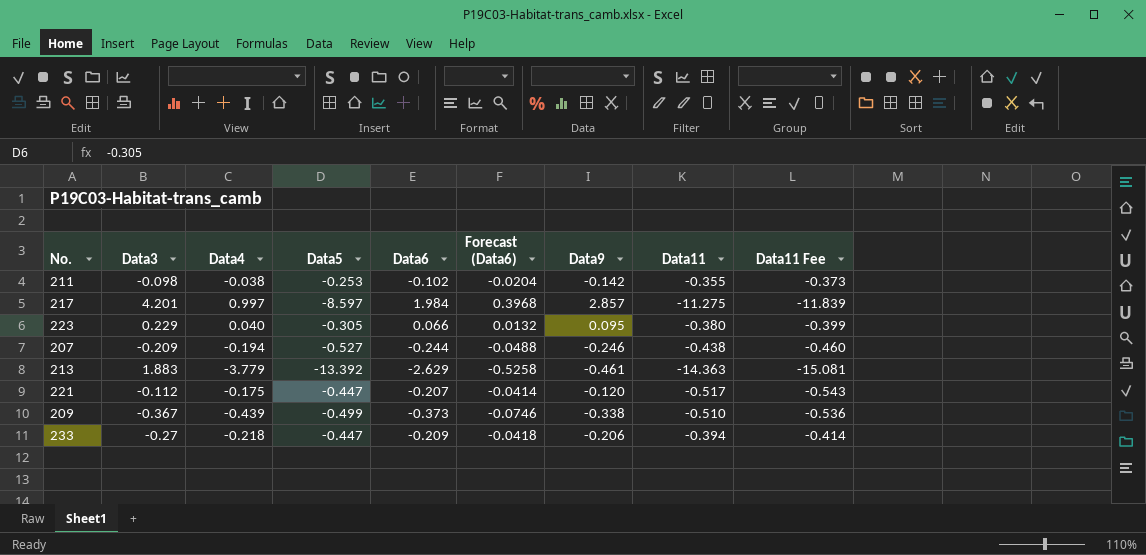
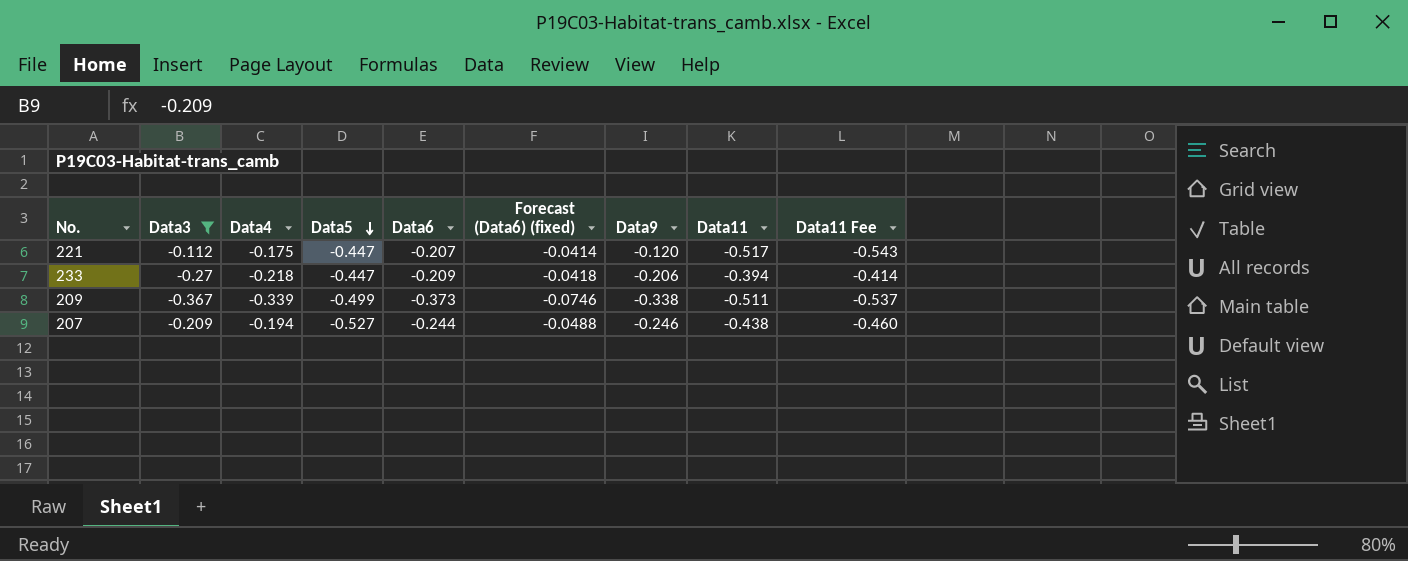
filter: none -> Data3 <= -0.112
row order: none -> Data5 descending
column name: Forecast (Data6) -> Forecast (Data6) (fixed)
209 | Data4: -0.439 -> -0.339
209 | Data11: -0.510 -> -0.511
209 | Data11 Fee: -0.536 -> -0.537

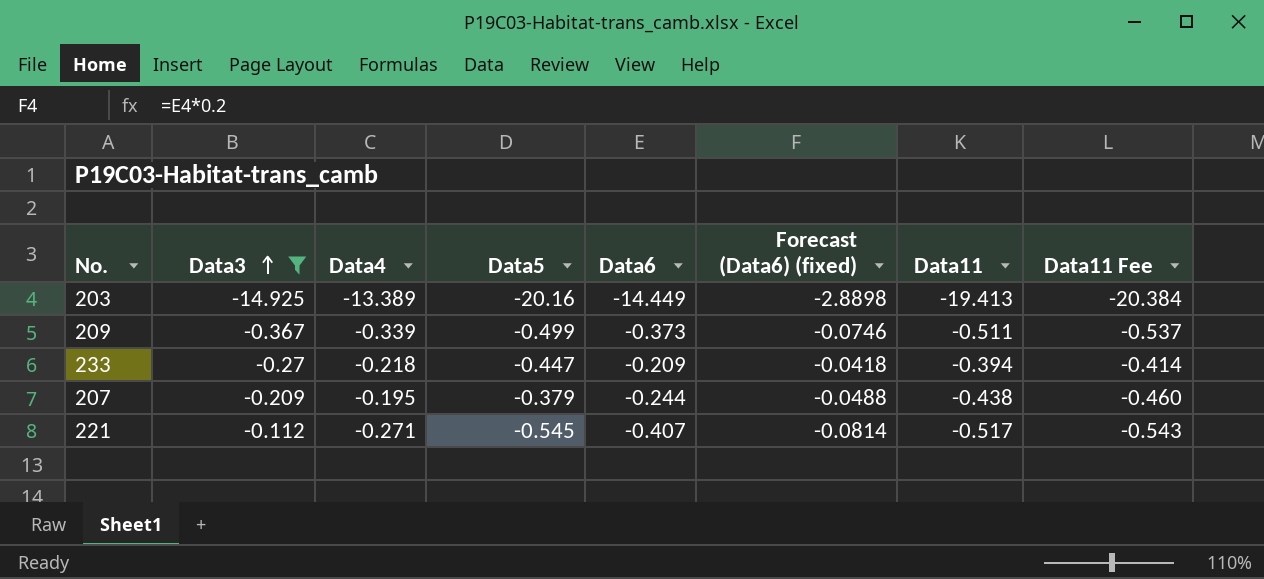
row order: Data5 descending -> Data3 ascending
column Data9 | position: 7 -> none
row 203: none -> -14.925 | -13.389 | -20.16 | -14.449 | -2.8898 | -19.413 | -20.384
207 | Data4: -0.194 -> -0.195
207 | Data5: -0.527 -> -0.379
221 | Data4: -0.175 -> -0.271
221 | Data5: -0.447 -> -0.545
221 | Data6: -0.207 -> -0.407
221 | Forecast (Data6) (fixed): -0.0414 -> -0.0814

